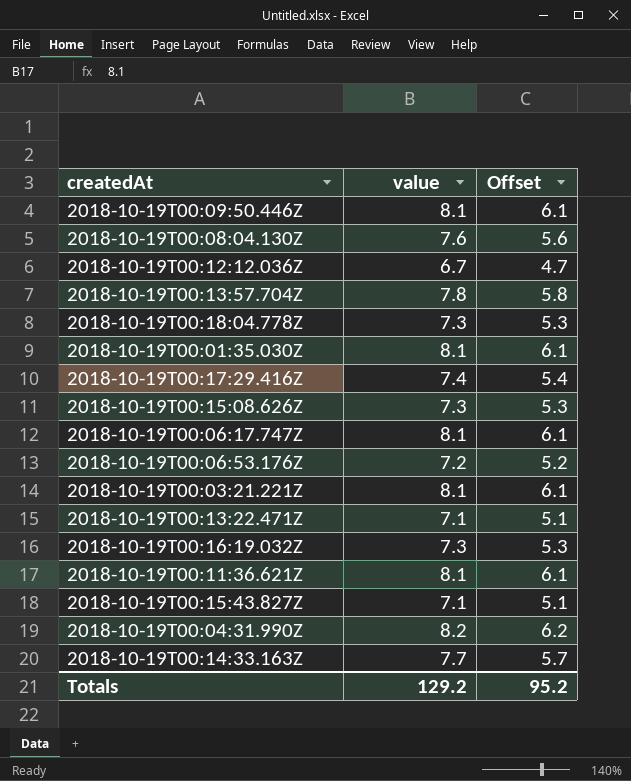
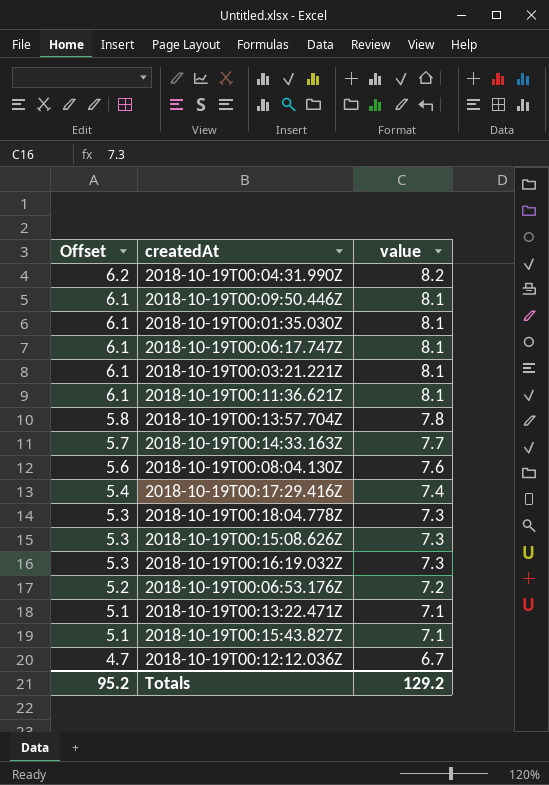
row order: none -> Offset descending
column Offset | position: 3 -> 1

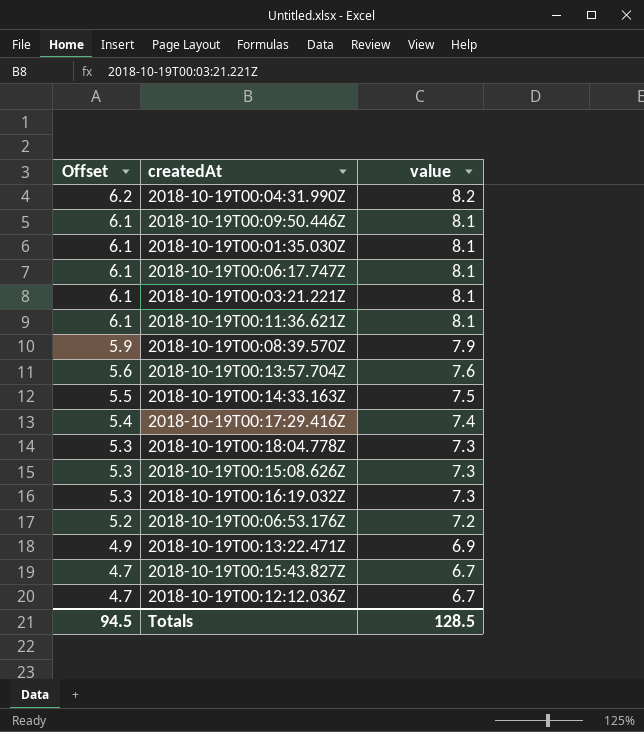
row 2018-10-19T00:08:04.130Z: 5.6 | 7.6 -> none
row 2018-10-19T00:08:39.570Z: none -> 5.9 | 7.9
2018-10-19T00:13:57.704Z | Offset: 5.8 -> 5.6
2018-10-19T00:13:57.704Z | value: 7.8 -> 7.6
2018-10-19T00:14:33.163Z | Offset: 5.7 -> 5.5
2018-10-19T00:14:33.163Z | value: 7.7 -> 7.5
2018-10-19T00:13:22.471Z | Offset: 5.1 -> 4.9
2018-10-19T00:13:22.471Z | value: 7.1 -> 6.9
2018-10-19T00:15:43.827Z | Offset: 5.1 -> 4.7
2018-10-19T00:15:43.827Z | value: 7.1 -> 6.7
Totals | Offset: 95.2 -> 94.5
Totals | value: 129.2 -> 128.5

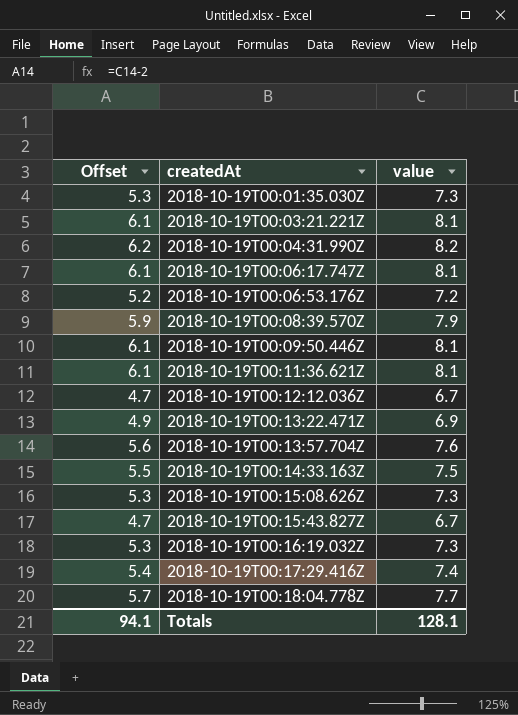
row order: Offset descending -> createdAt ascending
2018-10-19T00:01:35.030Z | Offset: 6.1 -> 5.3
2018-10-19T00:01:35.030Z | value: 8.1 -> 7.3
2018-10-19T00:18:04.778Z | Offset: 5.3 -> 5.7
2018-10-19T00:18:04.778Z | value: 7.3 -> 7.7
Totals | Offset: 94.5 -> 94.1
Totals | value: 128.5 -> 128.1

